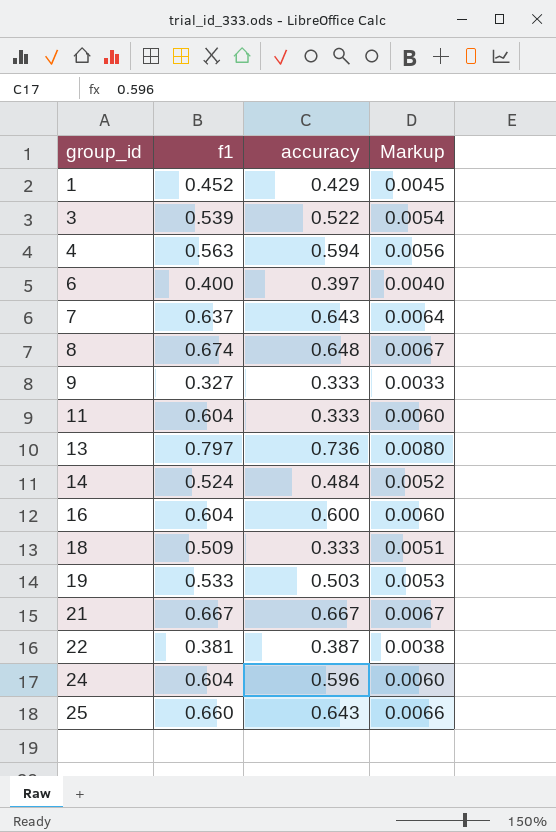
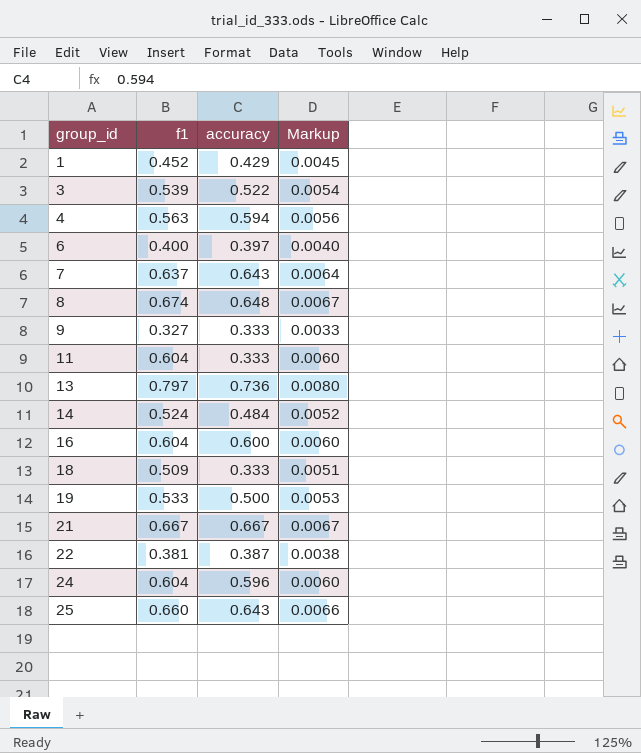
19 | accuracy: 0.503 -> 0.500

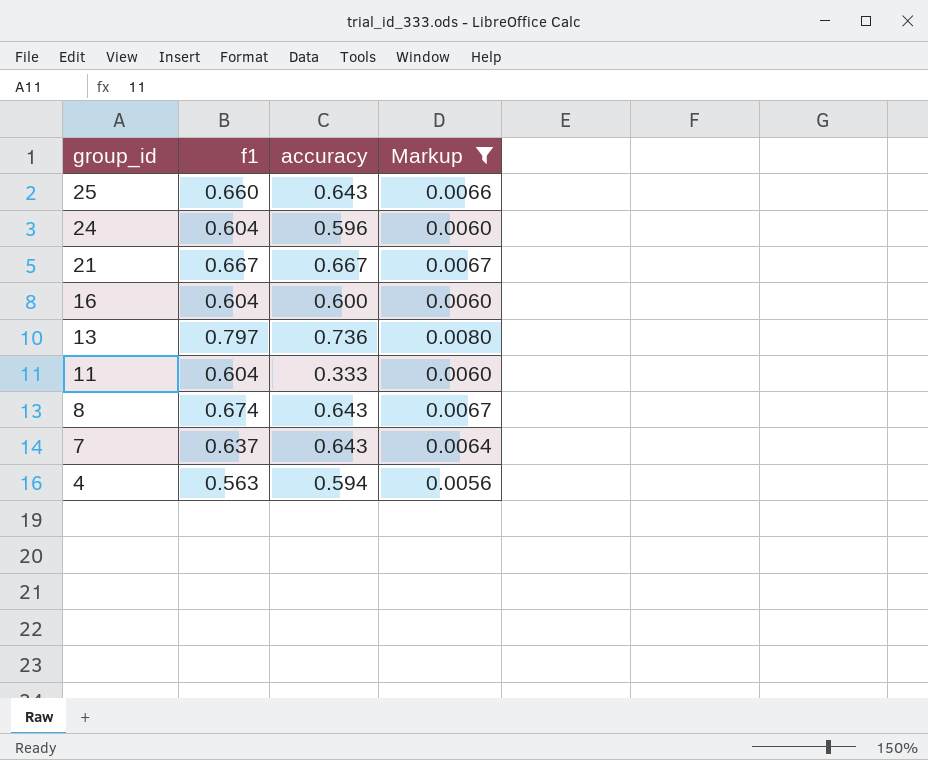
filter: none -> Markup >= 0.0056
row order: group_id ascending -> group_id descending
8 | accuracy: 0.648 -> 0.643

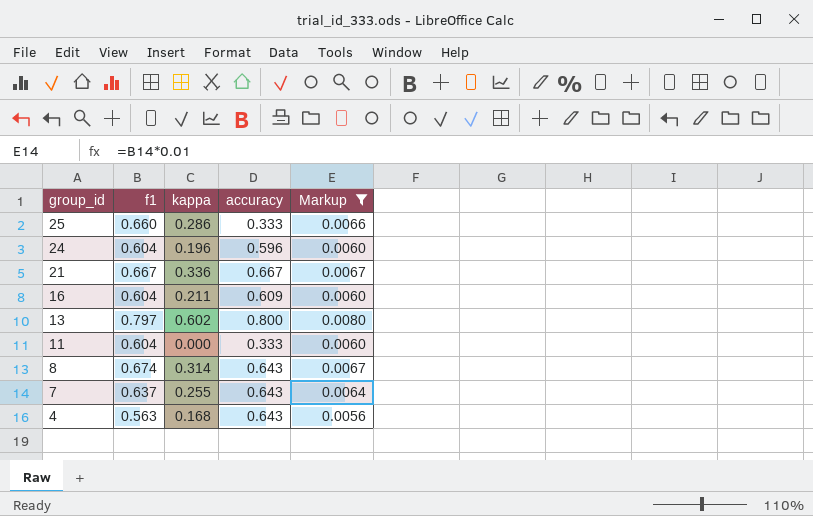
column kappa | position: none -> 3
25 | accuracy: 0.643 -> 0.333
16 | accuracy: 0.600 -> 0.609
13 | accuracy: 0.736 -> 0.800
4 | accuracy: 0.594 -> 0.643

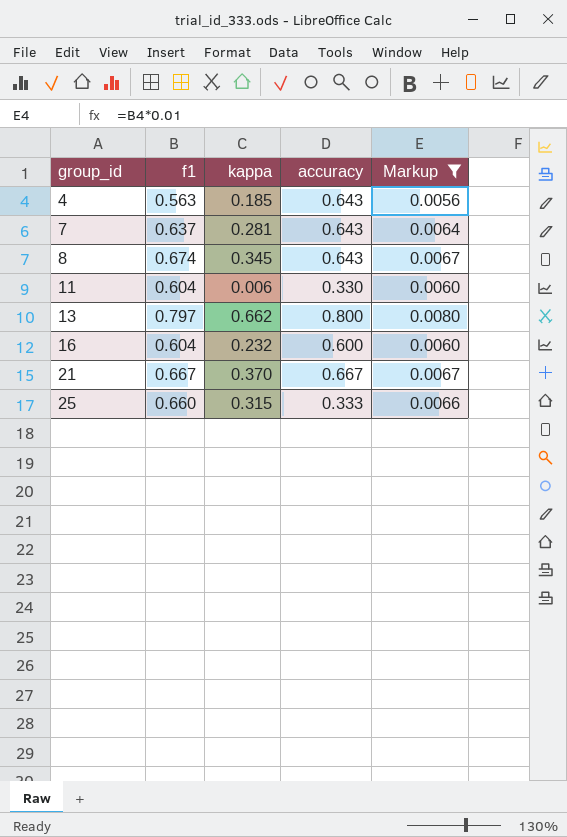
row order: group_id descending -> group_id ascending
row 24: 0.604 | 0.196 | 0.596 | 0.0060 -> none
4 | kappa: 0.168 -> 0.185
7 | kappa: 0.255 -> 0.281
8 | kappa: 0.314 -> 0.345
11 | kappa: 0.000 -> 0.006
11 | accuracy: 0.333 -> 0.330
13 | kappa: 0.602 -> 0.662
16 | kappa: 0.211 -> 0.232
16 | accuracy: 0.609 -> 0.600
21 | kappa: 0.336 -> 0.370
25 | kappa: 0.286 -> 0.315

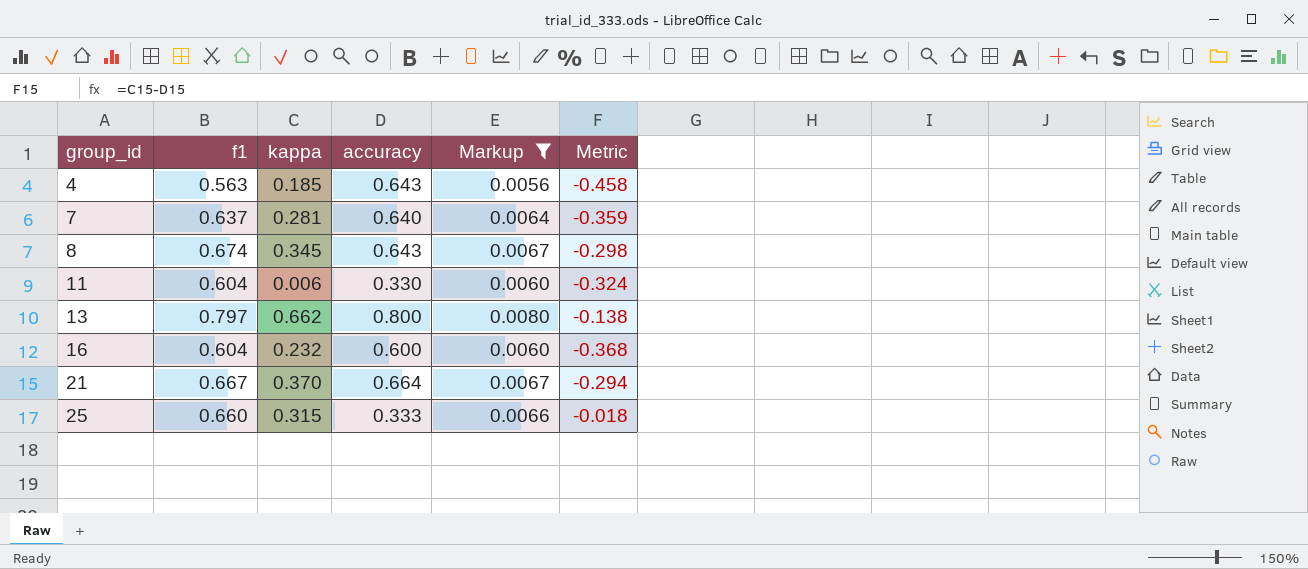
column Metric | formula: none -> [kappa] - [accuracy]
7 | accuracy: 0.643 -> 0.640
21 | accuracy: 0.667 -> 0.664

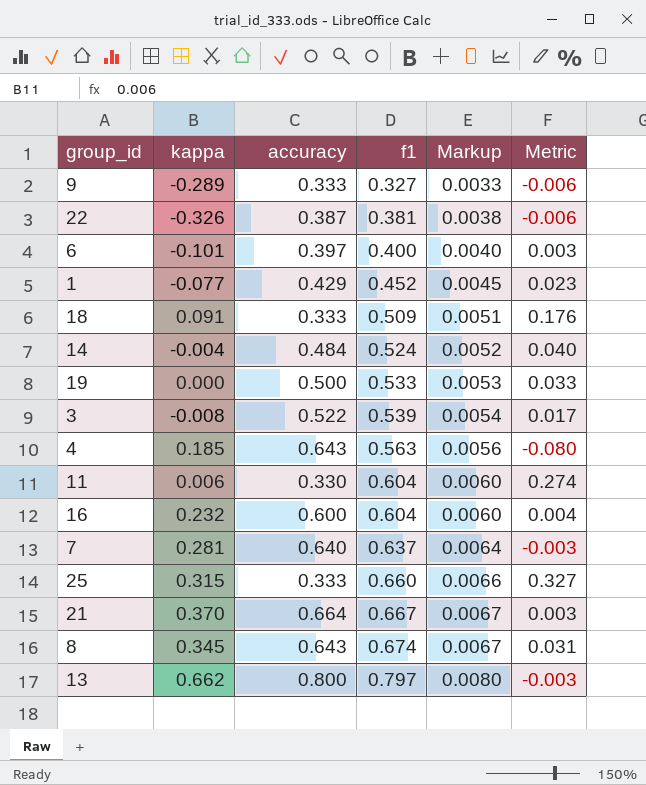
filter: Markup >= 0.0056 -> none
row order: group_id ascending -> f1 ascending
column f1 | position: 2 -> 4
column Metric | formula: [kappa] - [accuracy] -> [f1] - [accuracy]

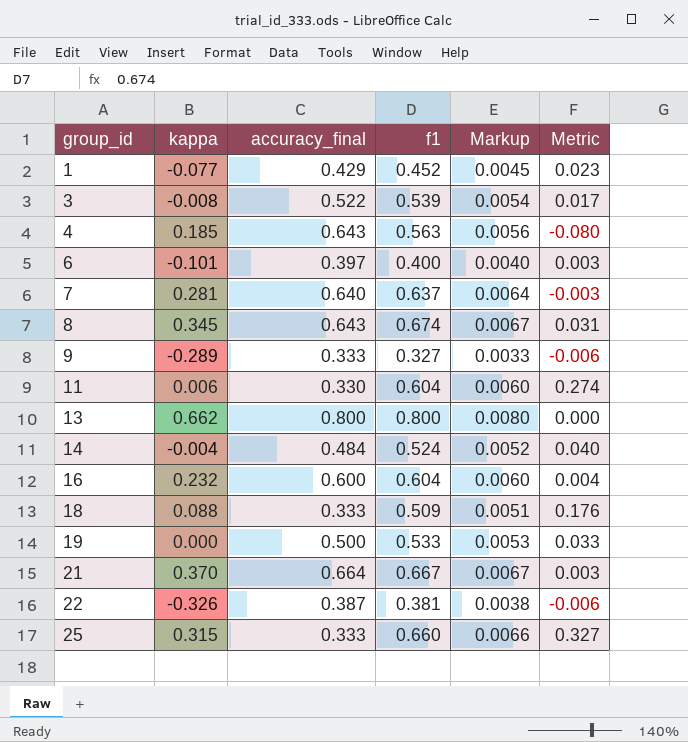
row order: f1 ascending -> group_id ascending
column name: accuracy -> accuracy_final
13 | f1: 0.797 -> 0.800
13 | Metric: -0.003 -> 0.000
18 | kappa: 0.091 -> 0.088

